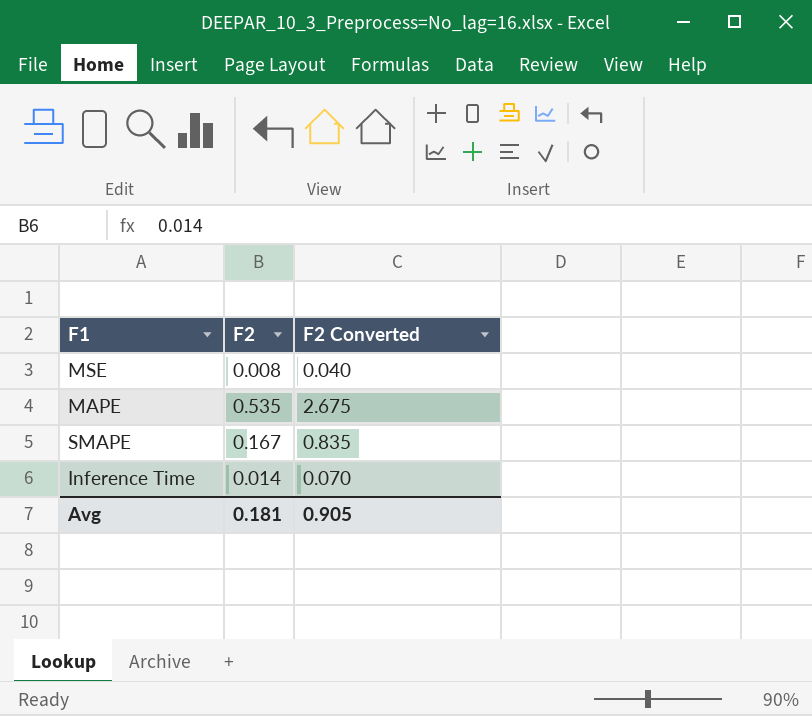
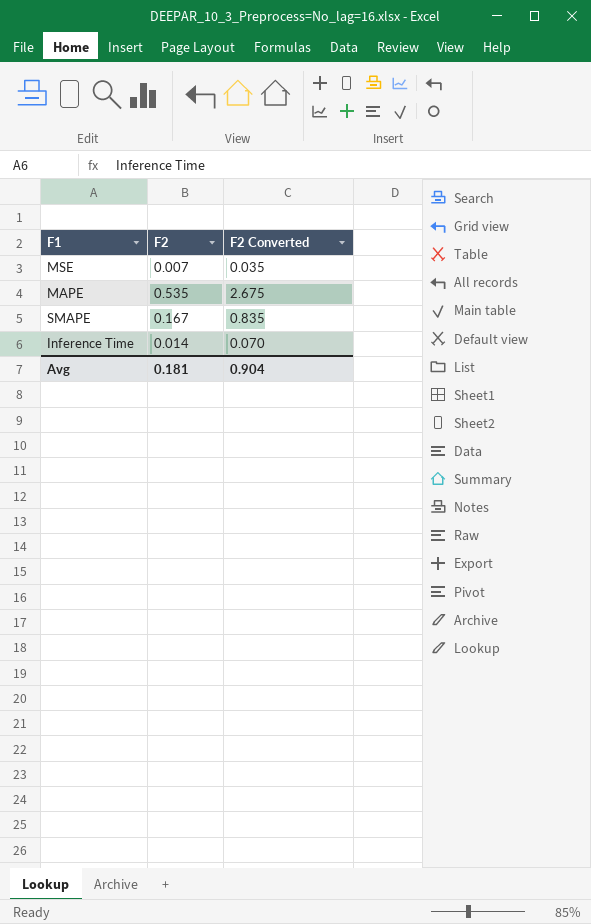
MSE | F2: 0.008 -> 0.007
MSE | F2 Converted: 0.040 -> 0.035
Avg | F2 Converted: 0.905 -> 0.904

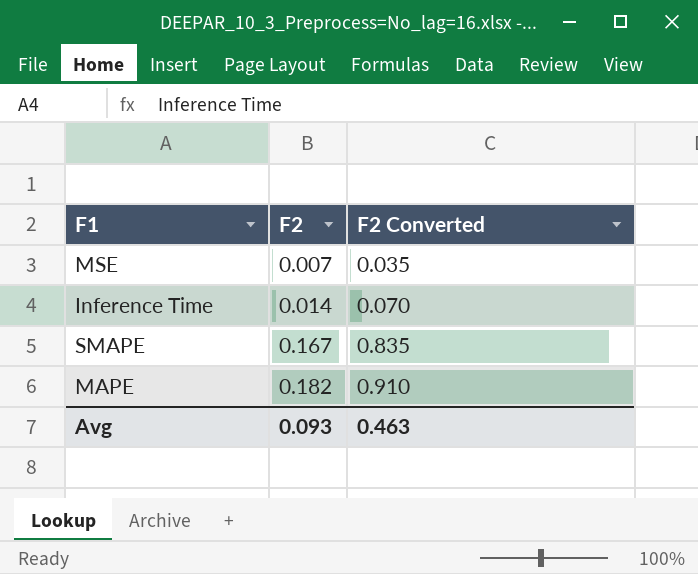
row order: none -> F2 ascending
MAPE | F2: 0.535 -> 0.182
MAPE | F2 Converted: 2.675 -> 0.910
Avg | F2: 0.181 -> 0.093
Avg | F2 Converted: 0.904 -> 0.463

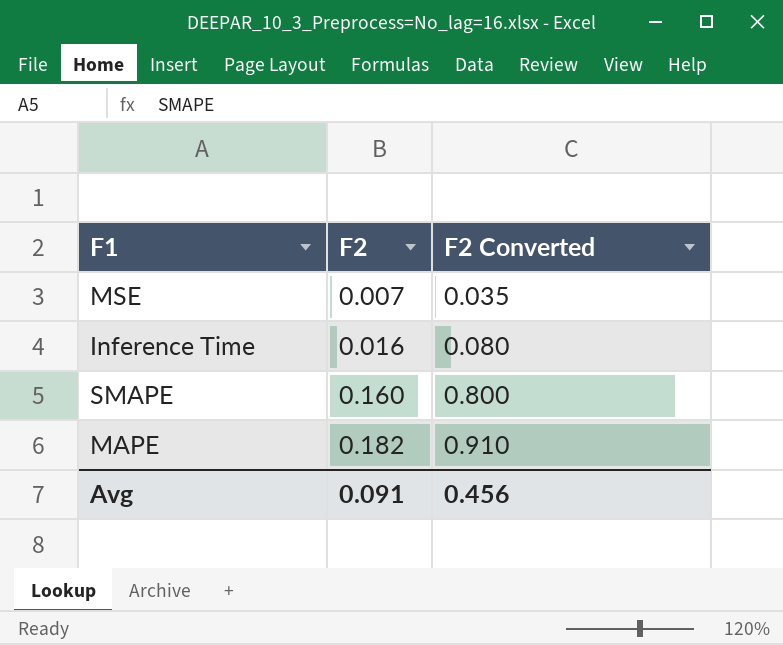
Inference Time | F2: 0.014 -> 0.016
Inference Time | F2 Converted: 0.070 -> 0.080
SMAPE | F2: 0.167 -> 0.160
SMAPE | F2 Converted: 0.835 -> 0.800
Avg | F2: 0.093 -> 0.091
Avg | F2 Converted: 0.463 -> 0.456

